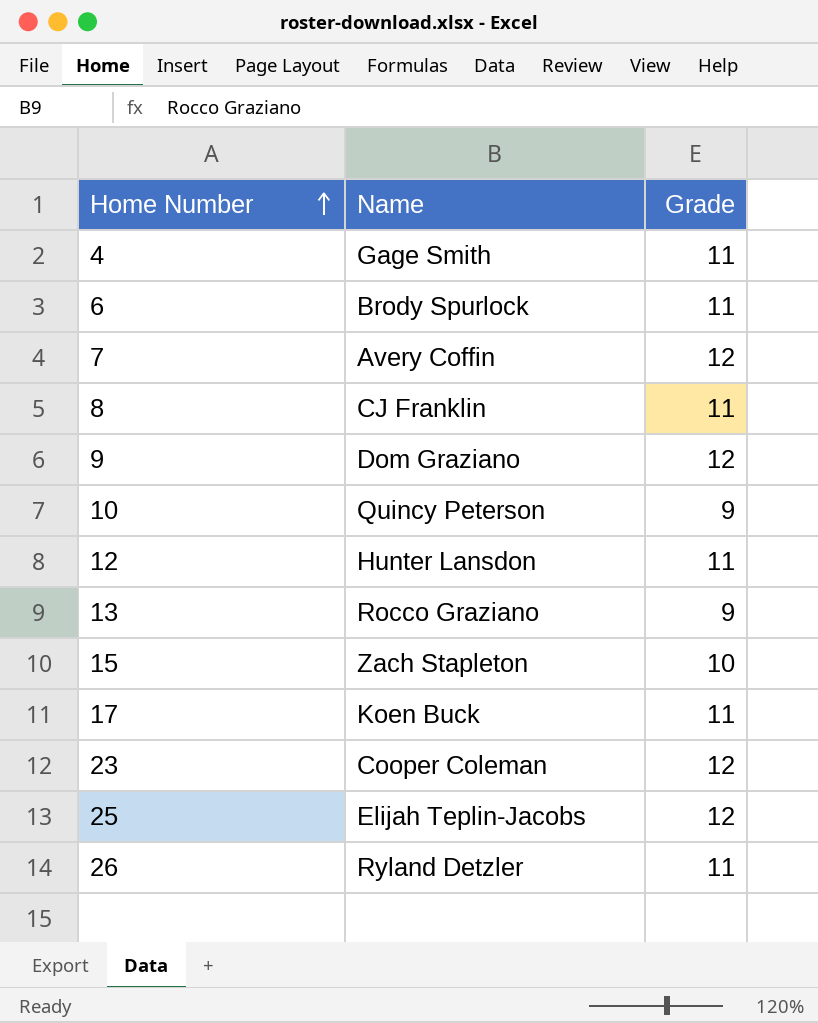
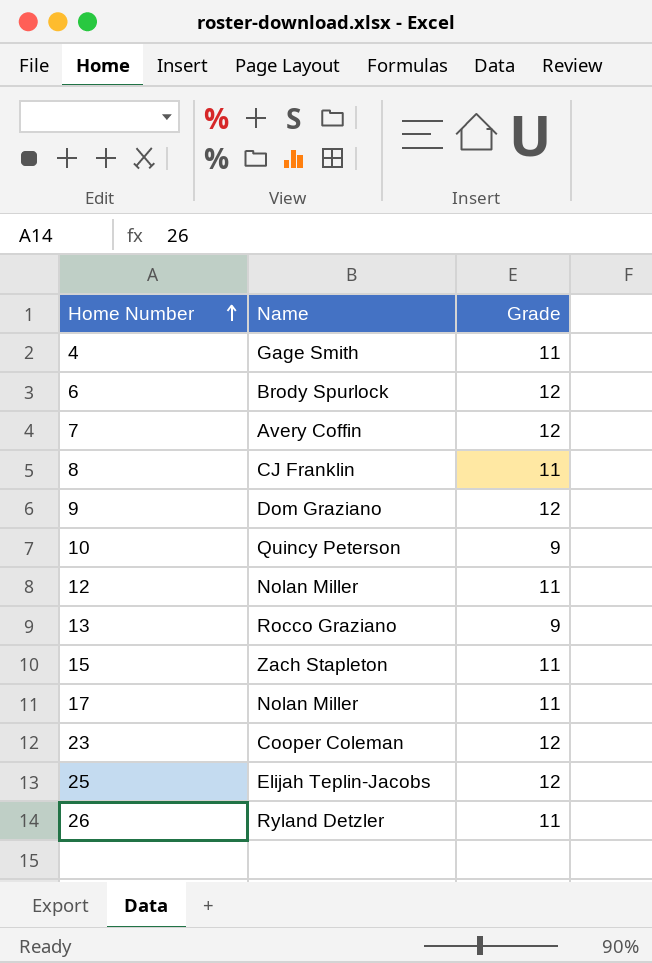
6 | Grade: 11 -> 12
12 | Name: Hunter Lansdon -> Nolan Miller
15 | Grade: 10 -> 11
17 | Name: Koen Buck -> Nolan Miller

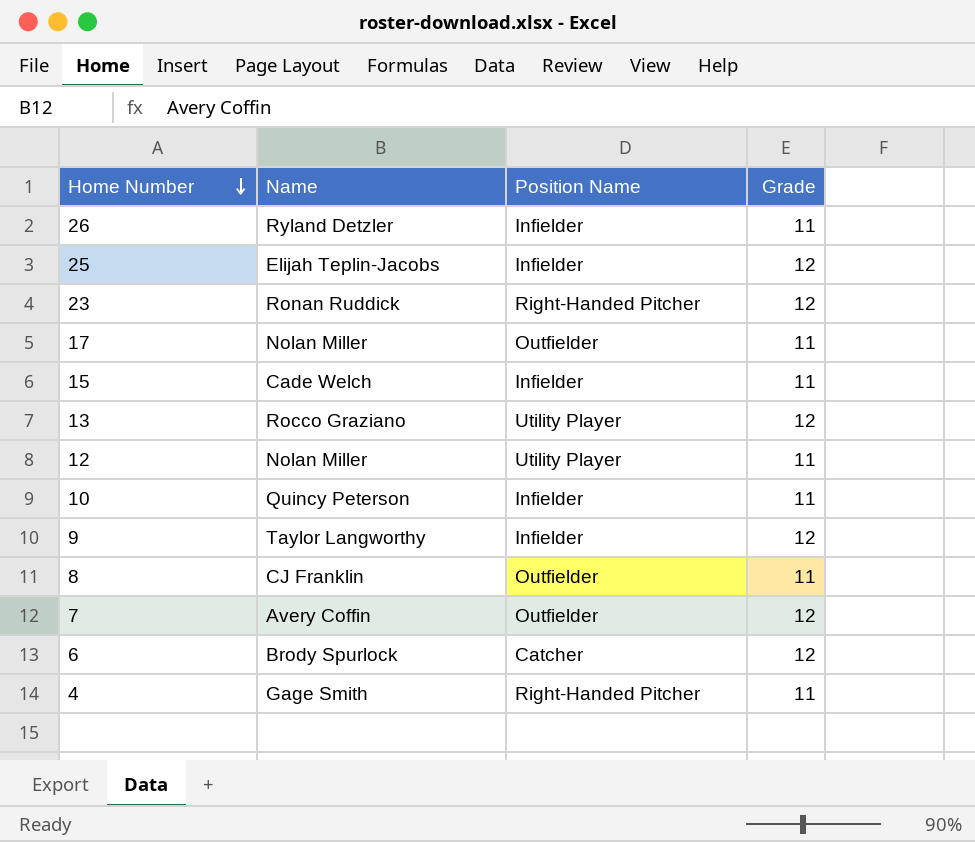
row order: Home Number ascending -> Home Number descending
column Position Name | position: none -> 3
23 | Name: Cooper Coleman -> Ronan Ruddick
15 | Name: Zach Stapleton -> Cade Welch
13 | Grade: 9 -> 12
10 | Grade: 9 -> 11
9 | Name: Dom Graziano -> Taylor Langworthy

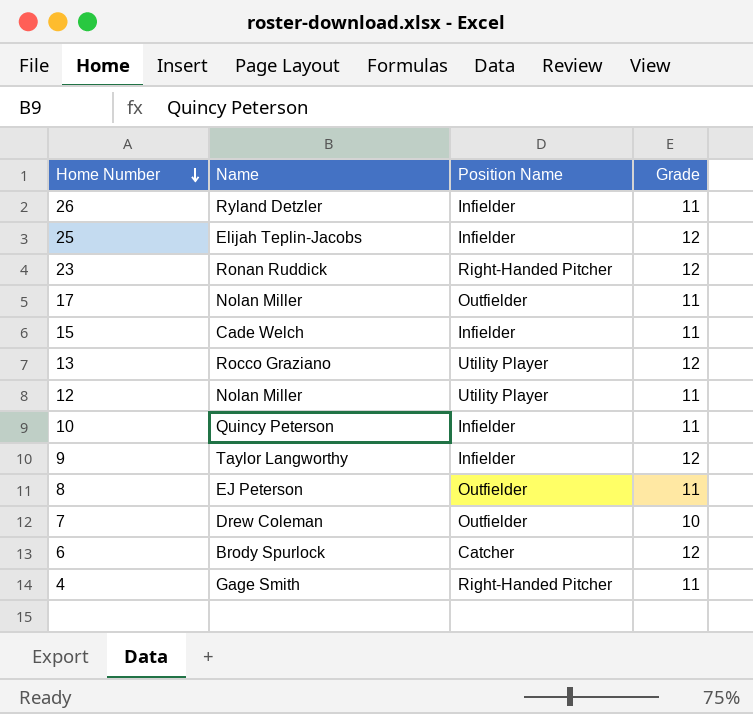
8 | Name: CJ Franklin -> EJ Peterson
7 | Name: Avery Coffin -> Drew Coleman
7 | Grade: 12 -> 10

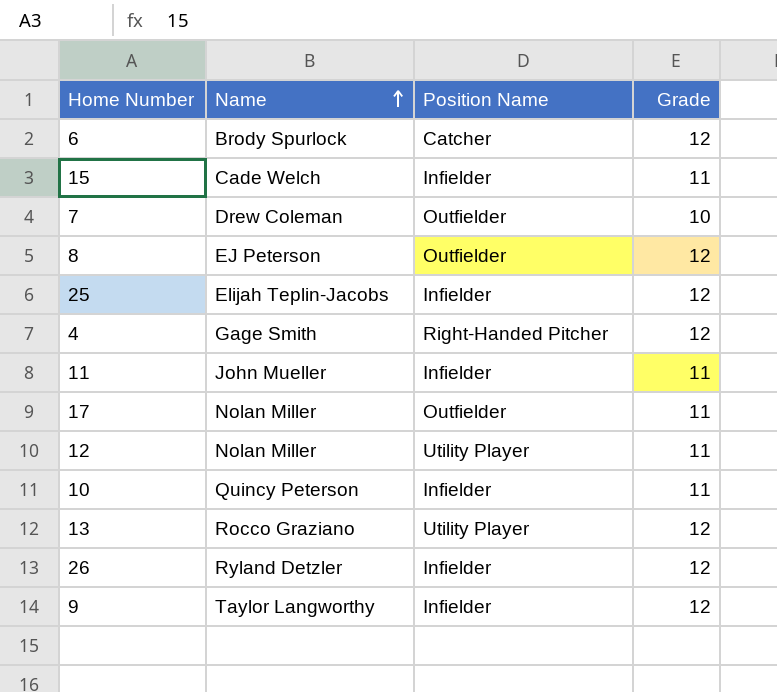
row order: Home Number descending -> Name ascending
row 23: Ronan Ruddick | Right-Handed Pitcher | 12 -> none
8 | Grade: 11 -> 12
4 | Grade: 11 -> 12
row 11: none -> John Mueller | Infielder | 11
26 | Grade: 11 -> 12

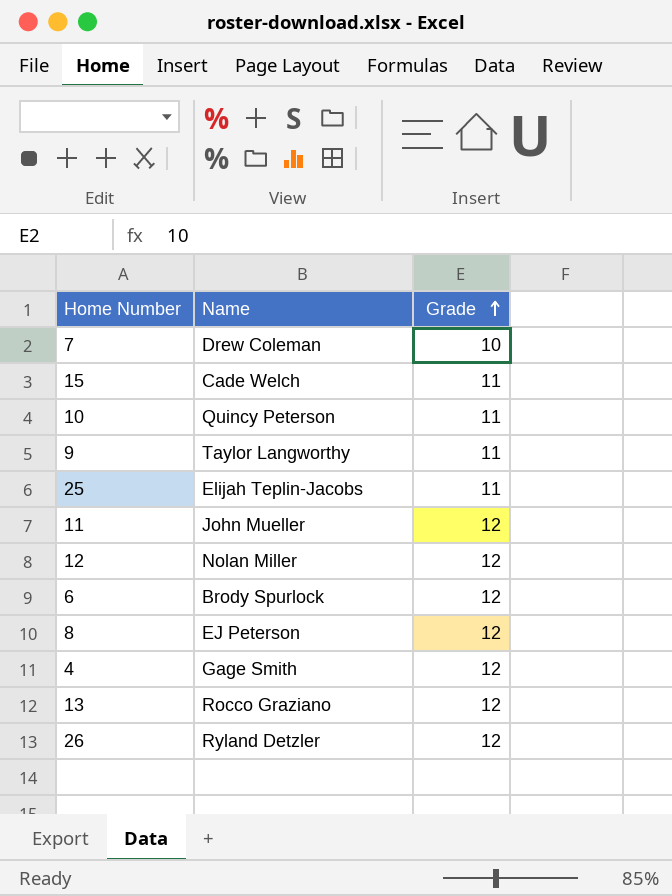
row order: Name ascending -> Grade ascending
column Position Name | position: 3 -> none
row 17: Nolan Miller | Outfielder | 11 -> none
9 | Grade: 12 -> 11
25 | Grade: 12 -> 11
11 | Grade: 11 -> 12
12 | Grade: 11 -> 12

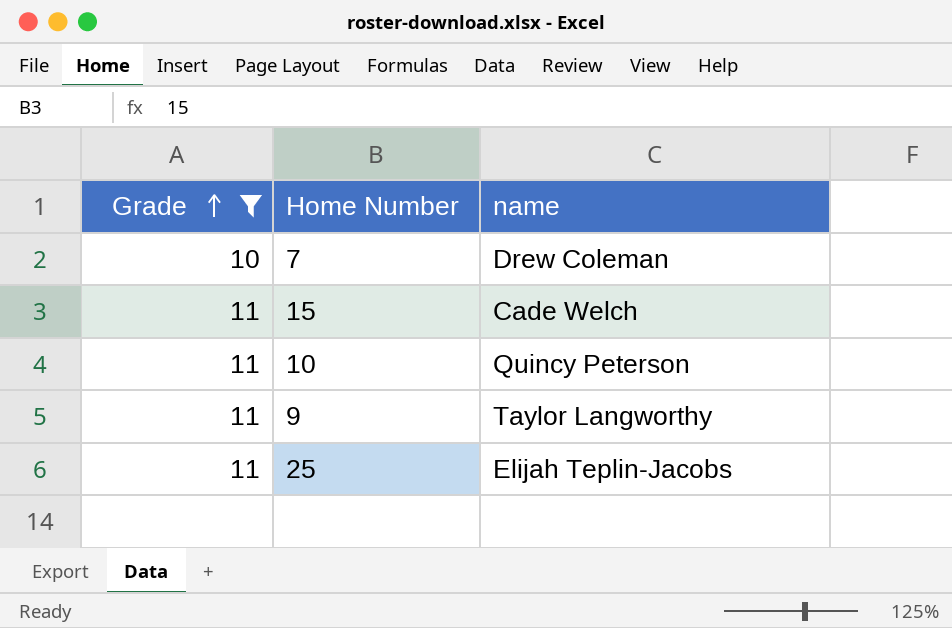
filter: none -> Grade != 12
column Grade | position: 3 -> 1
column name: Name -> name

